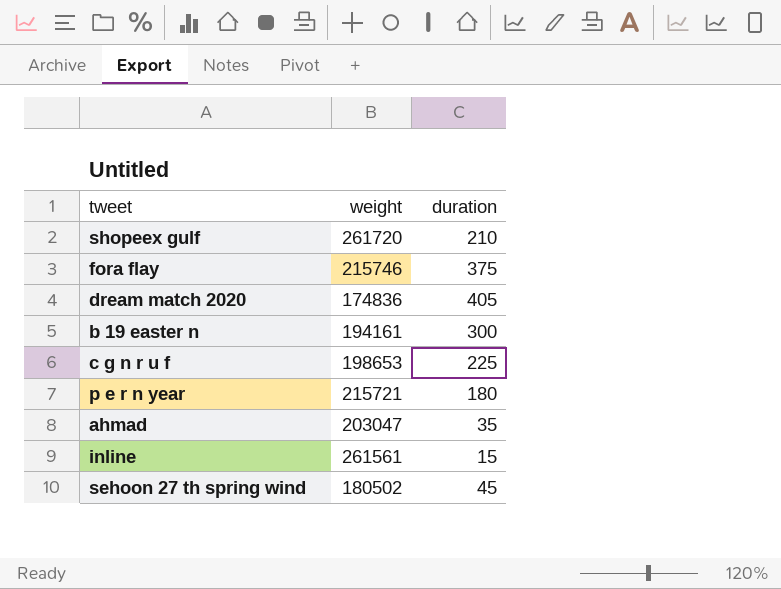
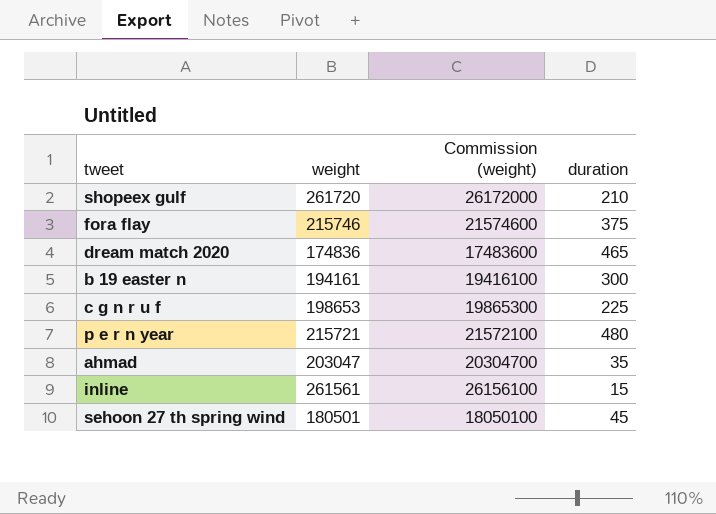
column Commission (weight) | formula: none -> [weight] * 100
dream match 2020 | duration: 405 -> 465
p e r n year | duration: 180 -> 480
sehoon 27 th spring wind | weight: 180502 -> 180501

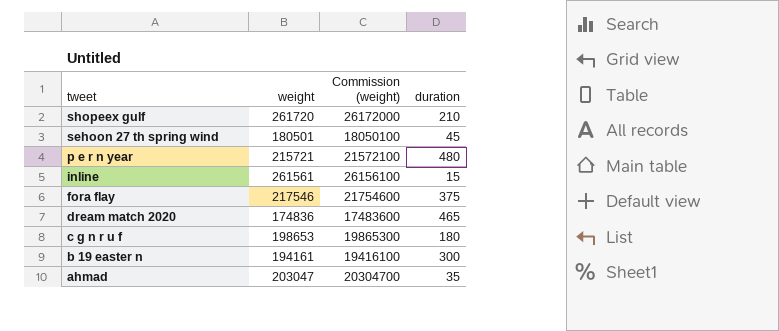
row order: none -> tweet descending
fora flay | weight: 215746 -> 217546
fora flay | Commission (weight): 21574600 -> 21754600
c g n r u f | duration: 225 -> 180

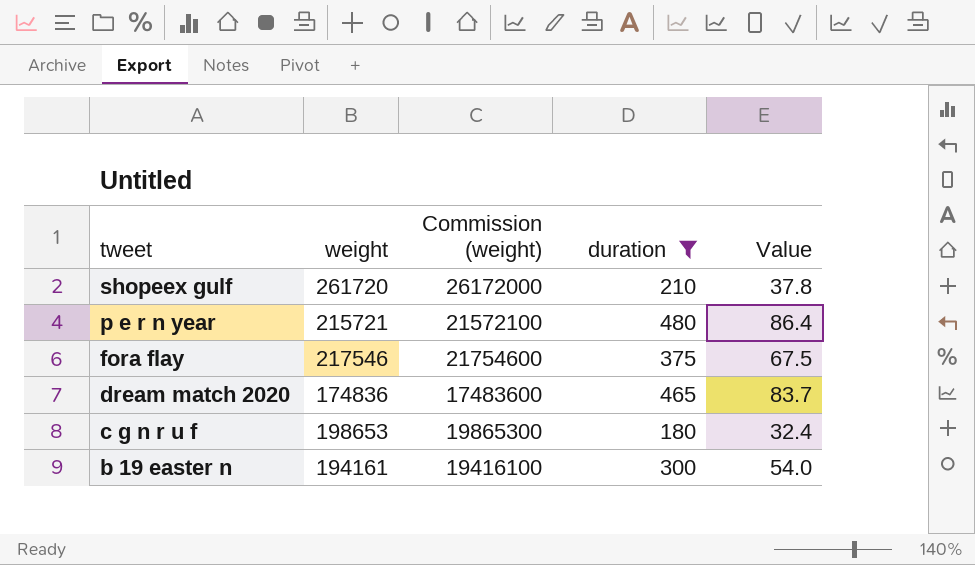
filter: none -> duration >= 180
column Value | formula: none -> [duration] * 0.18

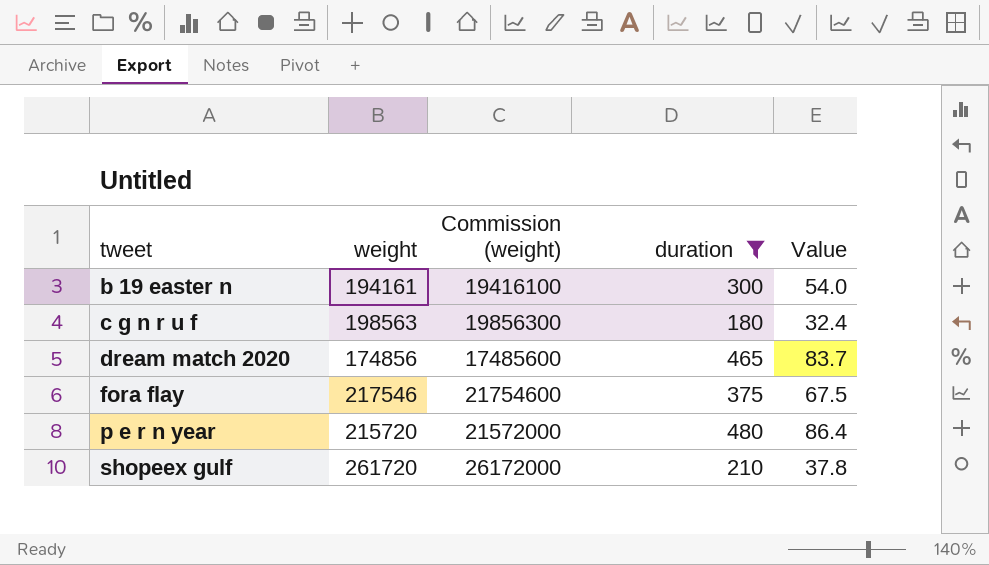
row order: tweet descending -> tweet ascending
c g n r u f | weight: 198653 -> 198563
c g n r u f | Commission (weight): 19865300 -> 19856300
dream match 2020 | weight: 174836 -> 174856
dream match 2020 | Commission (weight): 17483600 -> 17485600
p e r n year | weight: 215721 -> 215720
p e r n year | Commission (weight): 21572100 -> 21572000

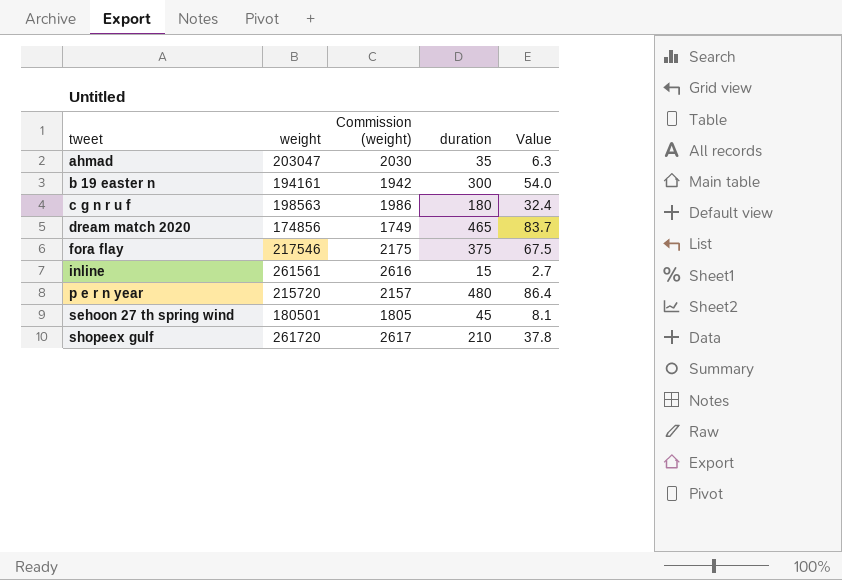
filter: duration >= 180 -> none
column Commission (weight) | formula: [weight] * 100 -> [weight] * 0.01

